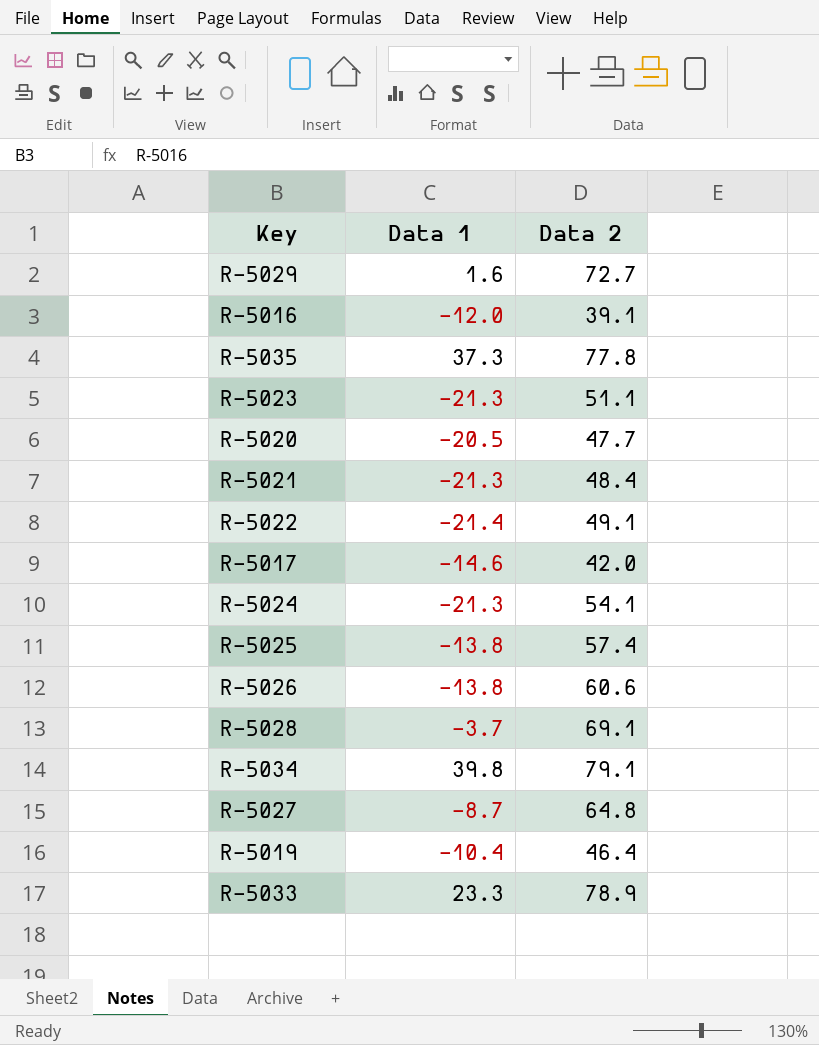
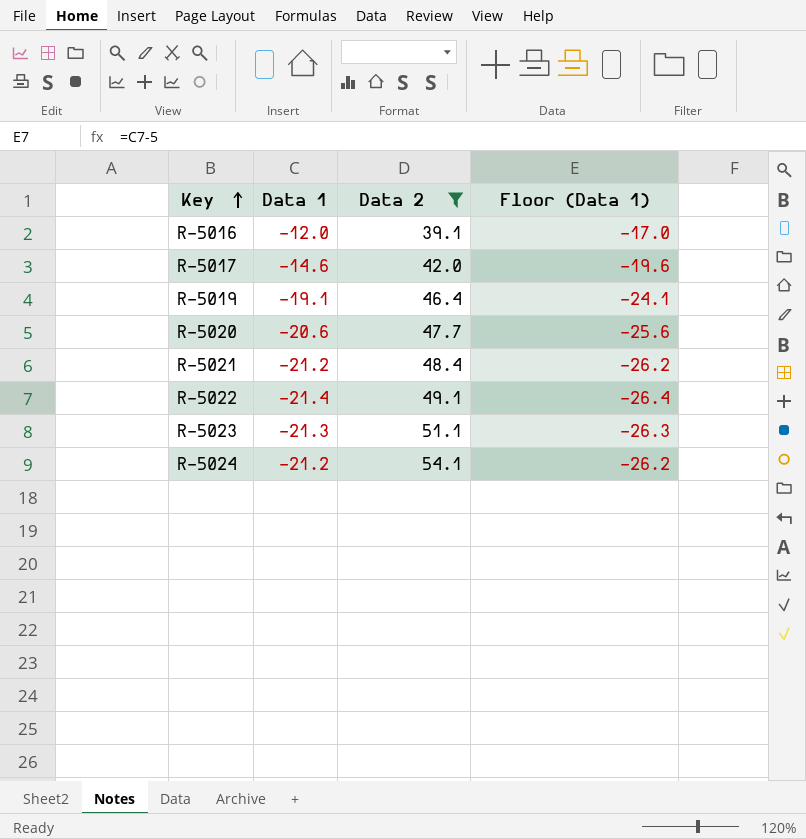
filter: none -> Data 2 <= 54.1
row order: none -> Key ascending
column Floor (Data 1) | formula: none -> [Data 1] - 5
R-5019 | Data 1: -10.4 -> -19.1
R-5020 | Data 1: -20.5 -> -20.6
R-5021 | Data 1: -21.3 -> -21.2
R-5024 | Data 1: -21.3 -> -21.2

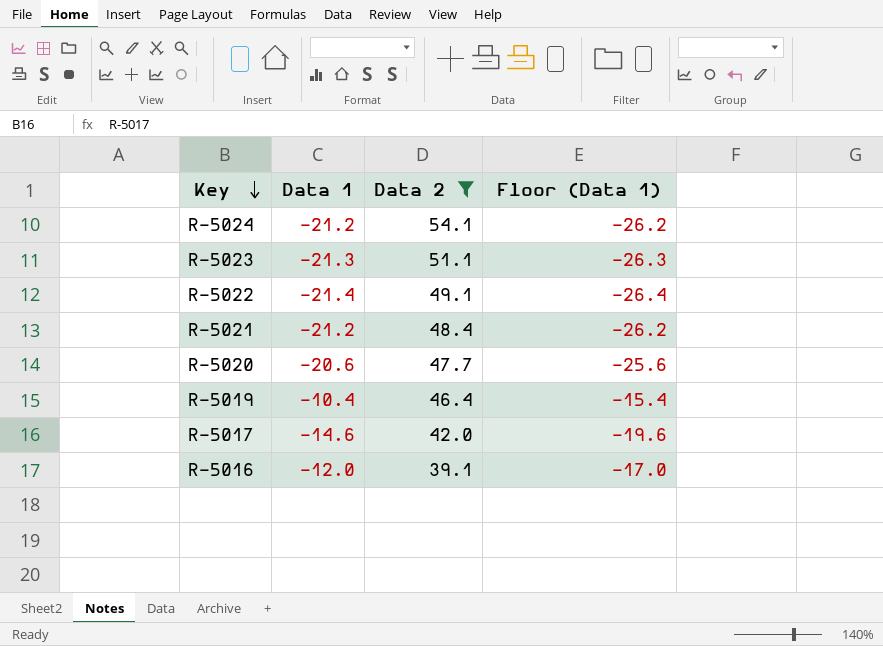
row order: Key ascending -> Key descending
R-5019 | Data 1: -19.1 -> -10.4
R-5019 | Floor (Data 1): -24.1 -> -15.4

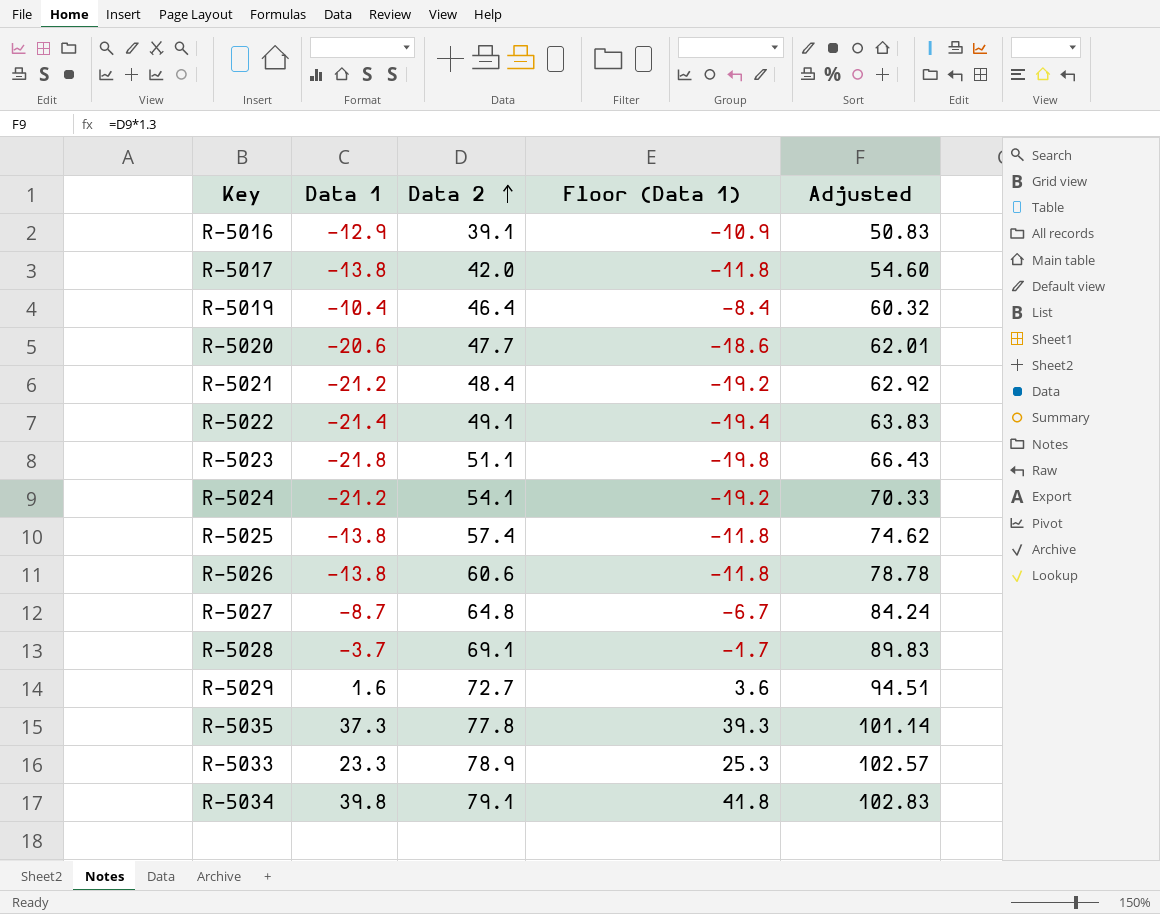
filter: Data 2 <= 54.1 -> none
row order: Key descending -> Data 2 ascending
column Floor (Data 1) | formula: [Data 1] - 5 -> [Data 1] + 2
column Adjusted | formula: none -> [Data 2] * 1.3
R-5016 | Data 1: -12.0 -> -12.9
R-5017 | Data 1: -14.6 -> -13.8
R-5023 | Data 1: -21.3 -> -21.8

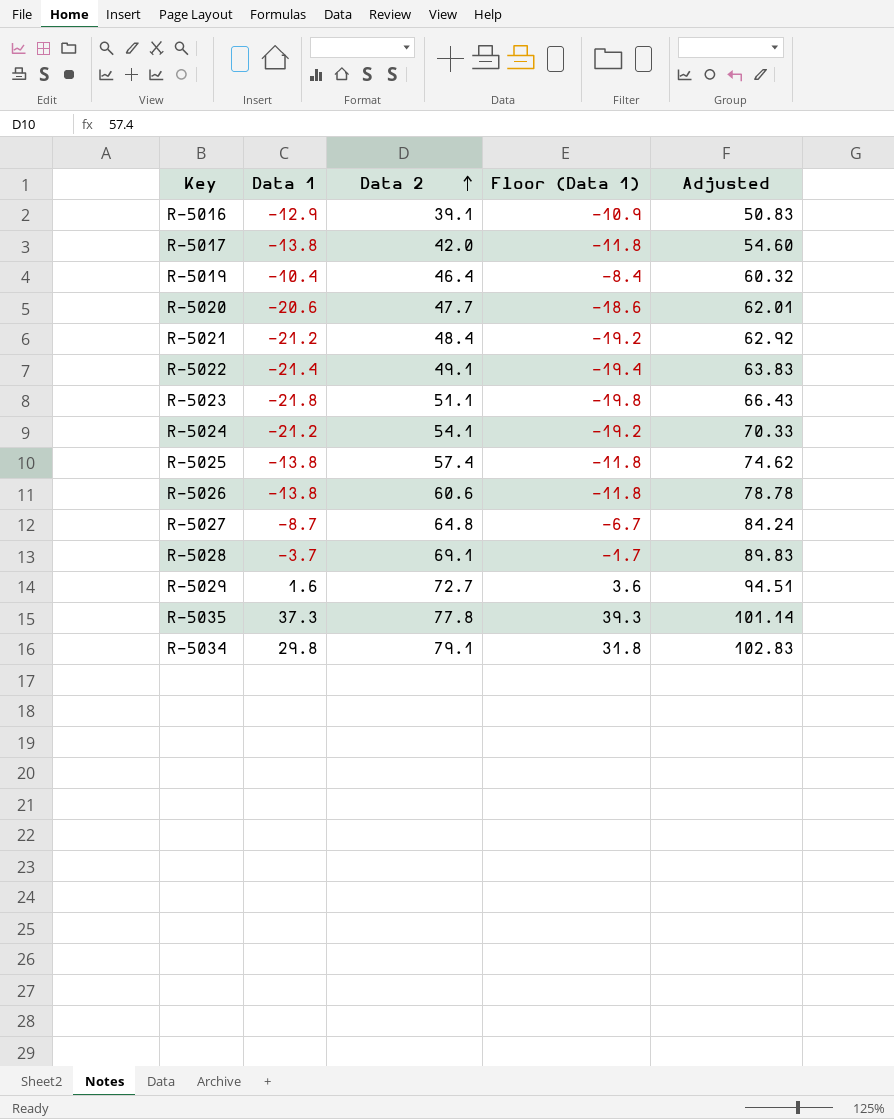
row R-5033: 23.3 | 78.9 | 25.3 | 102.57 -> none
R-5034 | Data 1: 39.8 -> 29.8
R-5034 | Floor (Data 1): 41.8 -> 31.8

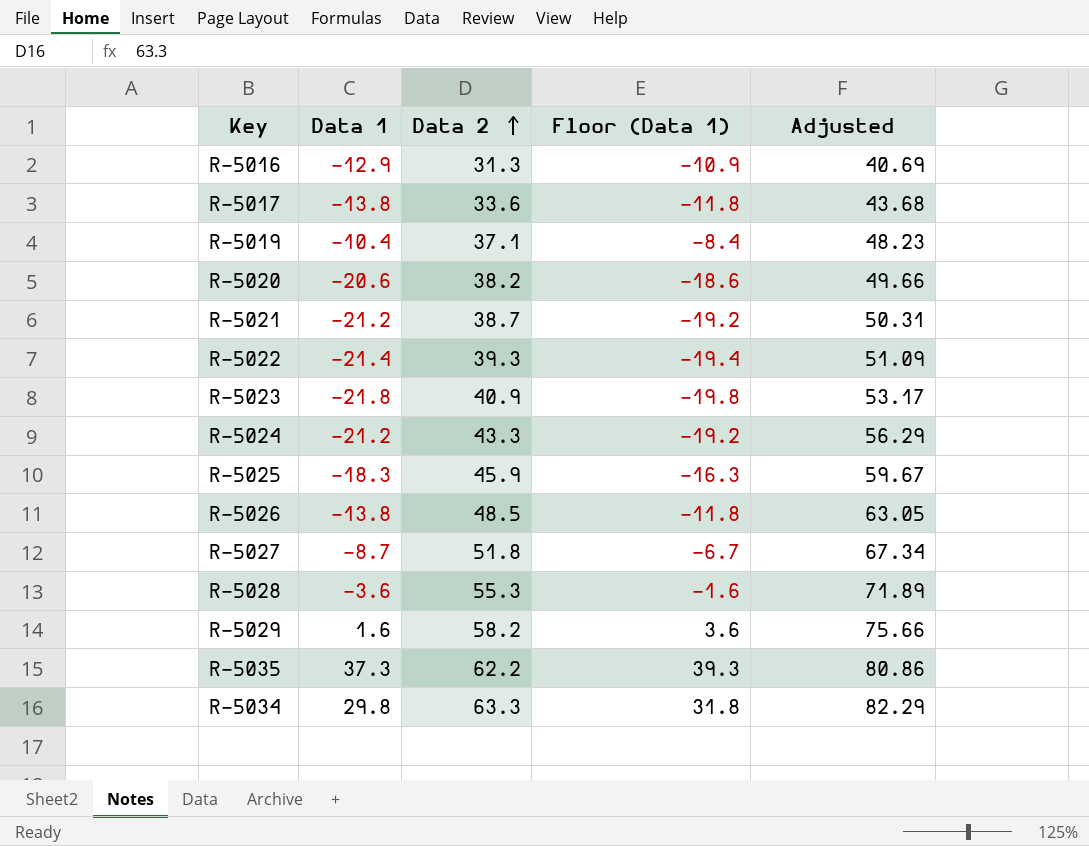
R-5016 | Data 2: 39.1 -> 31.3
R-5016 | Adjusted: 50.83 -> 40.69
R-5017 | Data 2: 42.0 -> 33.6
R-5017 | Adjusted: 54.60 -> 43.68
R-5019 | Data 2: 46.4 -> 37.1
R-5019 | Adjusted: 60.32 -> 48.23
R-5020 | Data 2: 47.7 -> 38.2
R-5020 | Adjusted: 62.01 -> 49.66
R-5021 | Data 2: 48.4 -> 38.7
R-5021 | Adjusted: 62.92 -> 50.31
R-5022 | Data 2: 49.1 -> 39.3
R-5022 | Adjusted: 63.83 -> 51.09
R-5023 | Data 2: 51.1 -> 40.9
R-5023 | Adjusted: 66.43 -> 53.17
R-5024 | Data 2: 54.1 -> 43.3
R-5024 | Adjusted: 70.33 -> 56.29
R-5025 | Data 1: -13.8 -> -18.3
R-5025 | Data 2: 57.4 -> 45.9
R-5025 | Floor (Data 1): -11.8 -> -16.3
R-5025 | Adjusted: 74.62 -> 59.67
R-5026 | Data 2: 60.6 -> 48.5
R-5026 | Adjusted: 78.78 -> 63.05
R-5027 | Data 2: 64.8 -> 51.8
R-5027 | Adjusted: 84.24 -> 67.34
R-5028 | Data 1: -3.7 -> -3.6
R-5028 | Data 2: 69.1 -> 55.3
R-5028 | Floor (Data 1): -1.7 -> -1.6
R-5028 | Adjusted: 89.83 -> 71.89
R-5029 | Data 2: 72.7 -> 58.2
R-5029 | Adjusted: 94.51 -> 75.66
R-5035 | Data 2: 77.8 -> 62.2
R-5035 | Adjusted: 101.14 -> 80.86
R-5034 | Data 2: 79.1 -> 63.3
R-5034 | Adjusted: 102.83 -> 82.29

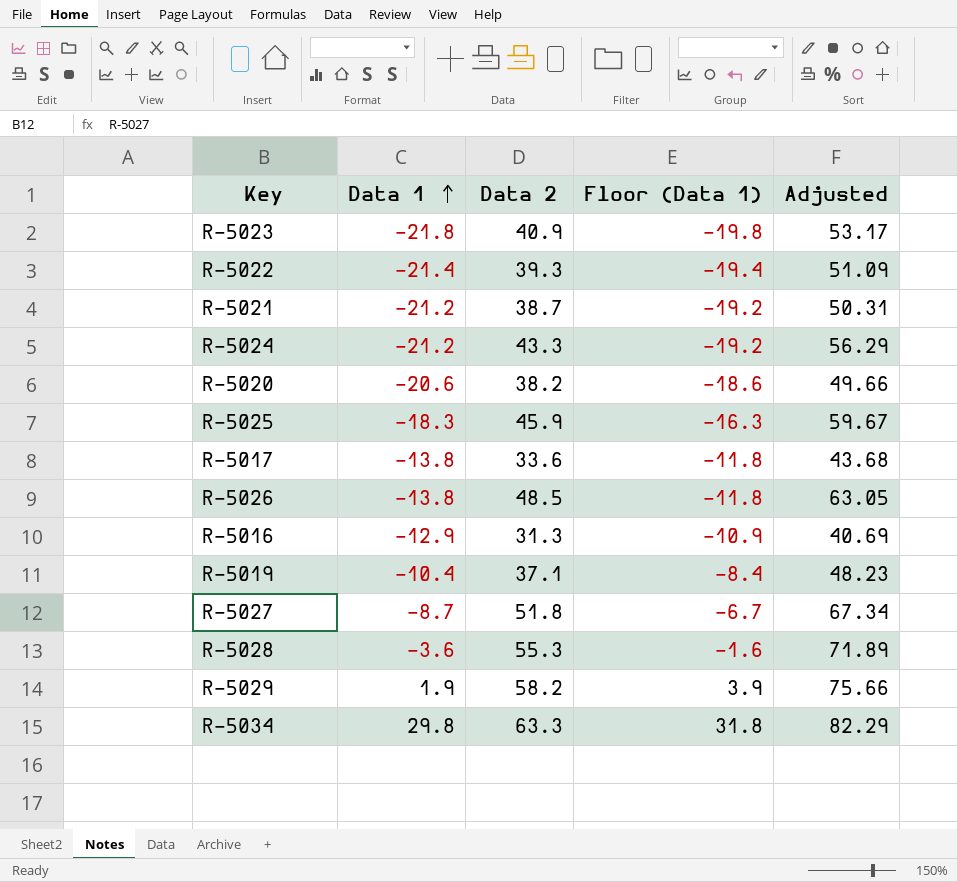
row order: Data 2 ascending -> Data 1 ascending
row R-5035: 37.3 | 62.2 | 39.3 | 80.86 -> none
R-5029 | Data 1: 1.6 -> 1.9
R-5029 | Floor (Data 1): 3.6 -> 3.9

